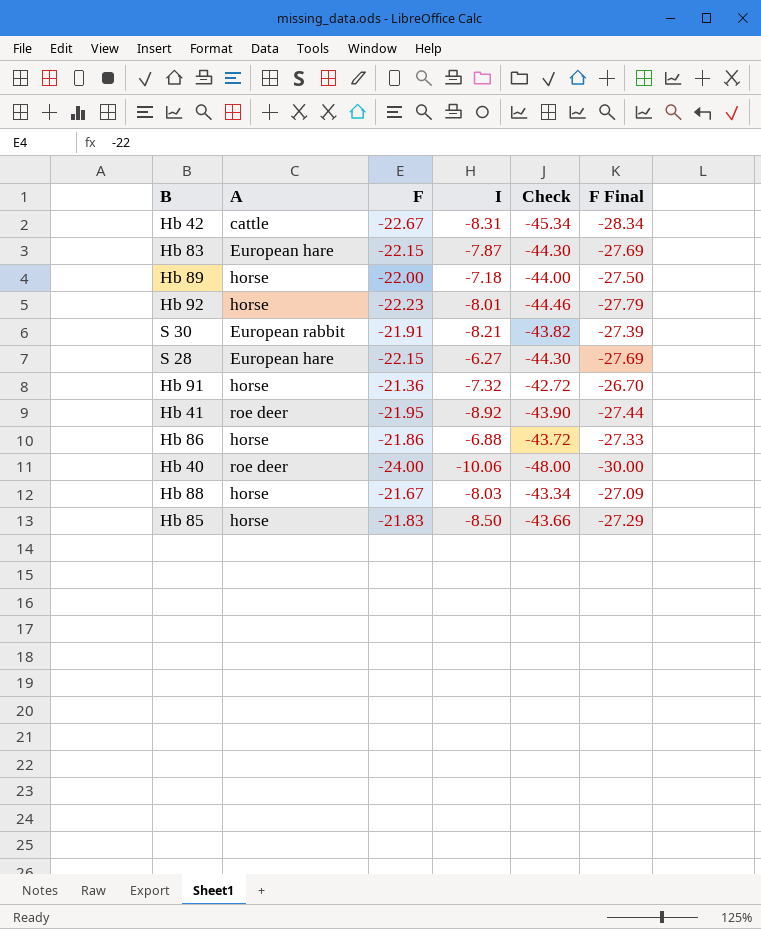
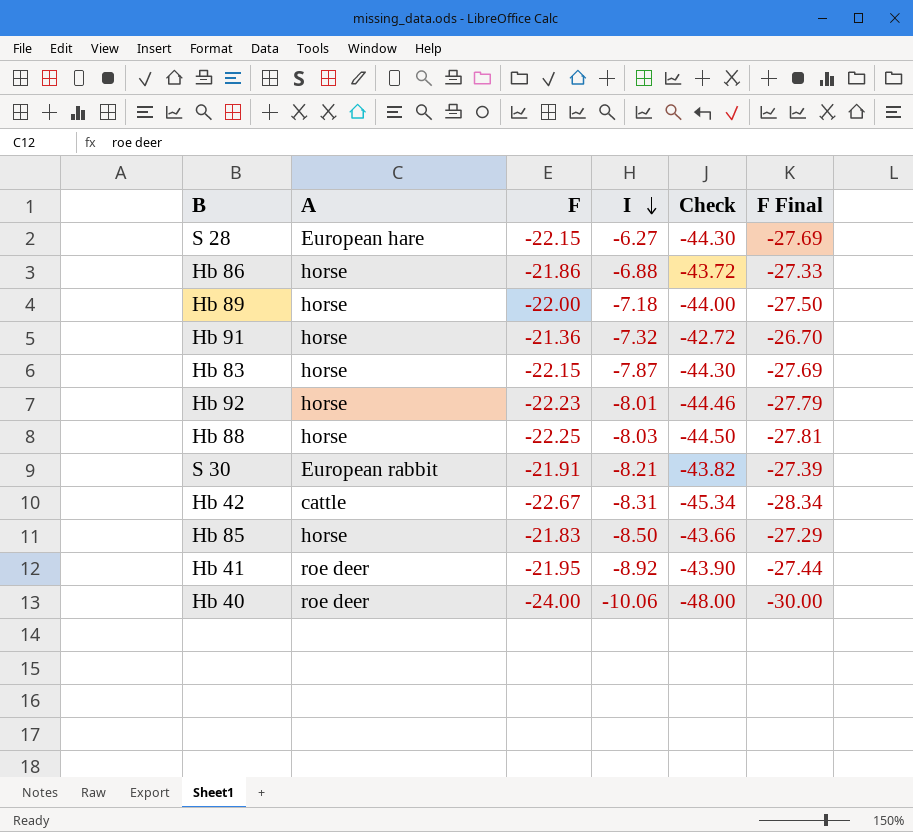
row order: none -> I descending
Hb 83 | A: European hare -> horse
Hb 88 | F: -21.67 -> -22.25
Hb 88 | Check: -43.34 -> -44.50
Hb 88 | F Final: -27.09 -> -27.81

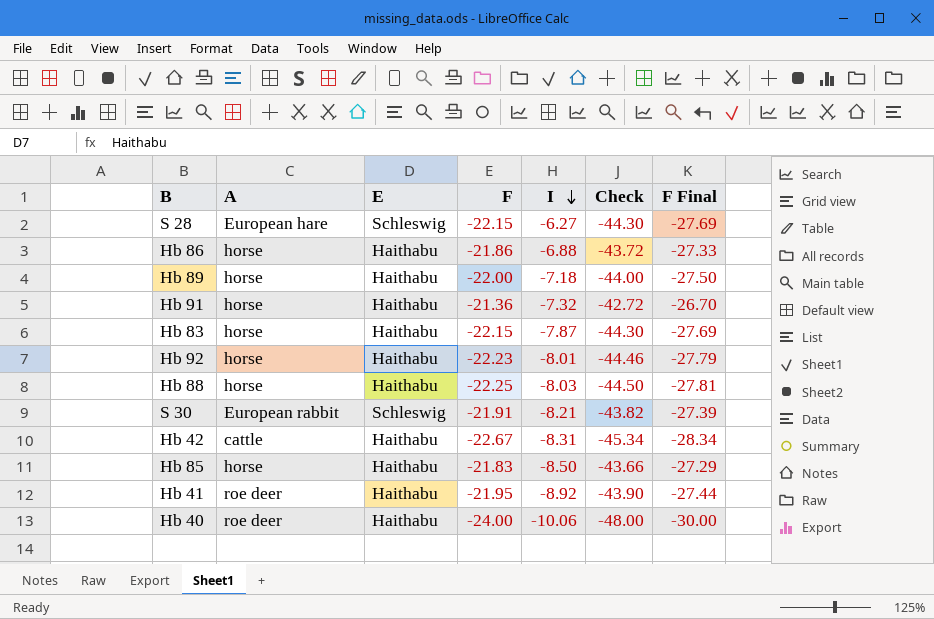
column E | position: none -> 3

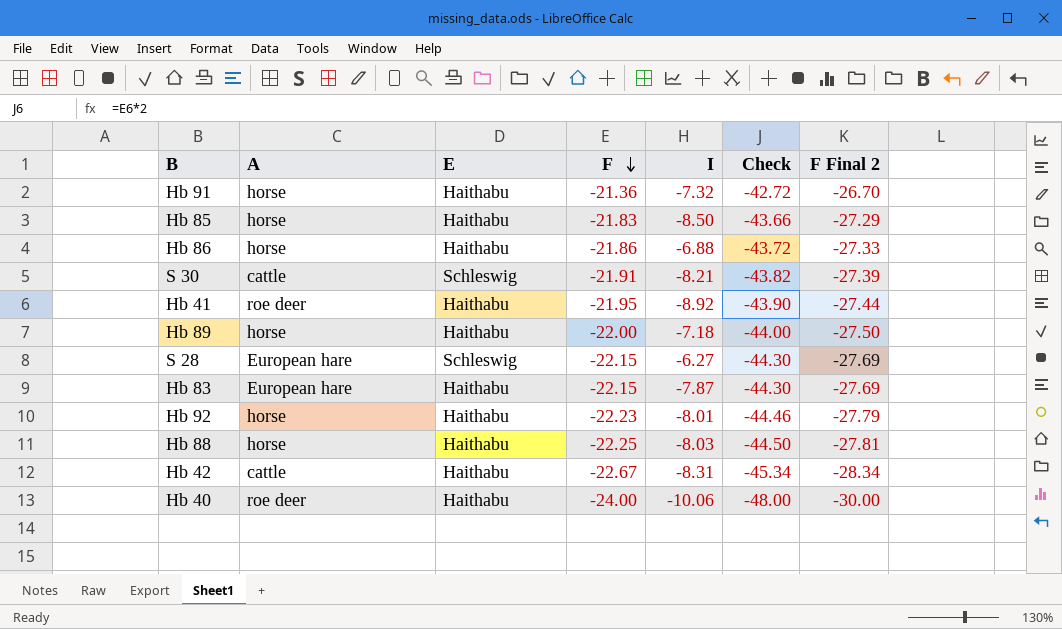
row order: I descending -> F descending
column name: F Final -> F Final 2
S 30 | A: European rabbit -> cattle
Hb 83 | A: horse -> European hare

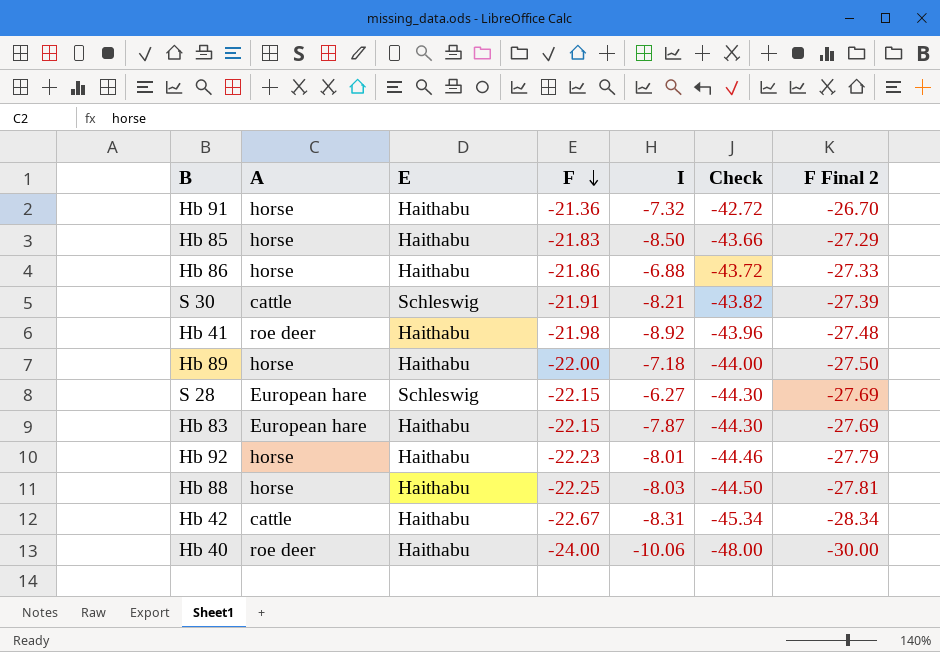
Hb 41 | F: -21.95 -> -21.98
Hb 41 | Check: -43.90 -> -43.96
Hb 41 | F Final 2: -27.44 -> -27.48

